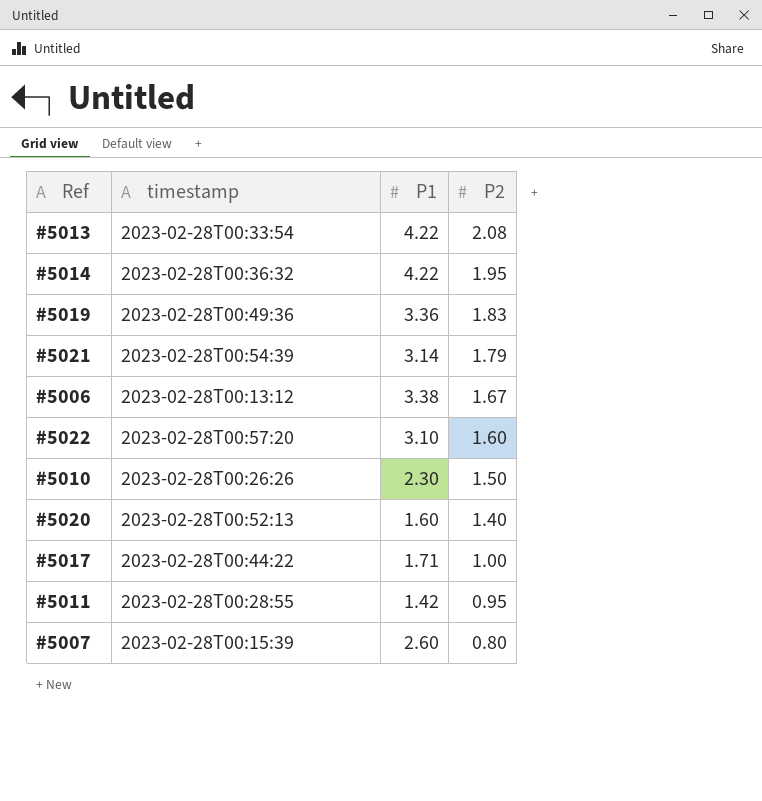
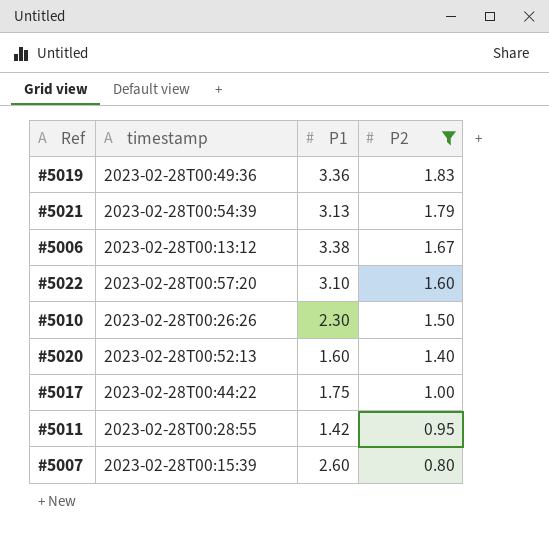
filter: none -> P2 <= 1.83
#5021 | P1: 3.14 -> 3.13
#5017 | P1: 1.71 -> 1.75

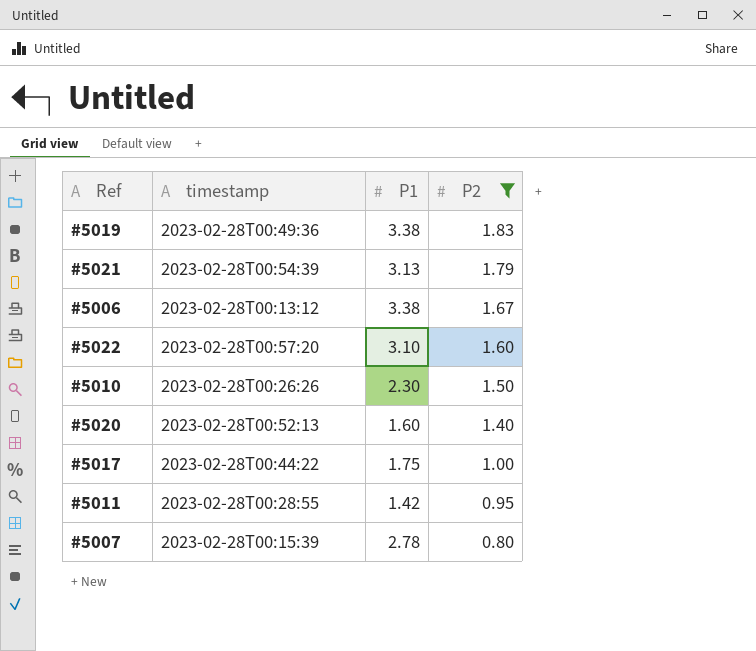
#5019 | P1: 3.36 -> 3.38
#5007 | P1: 2.60 -> 2.78

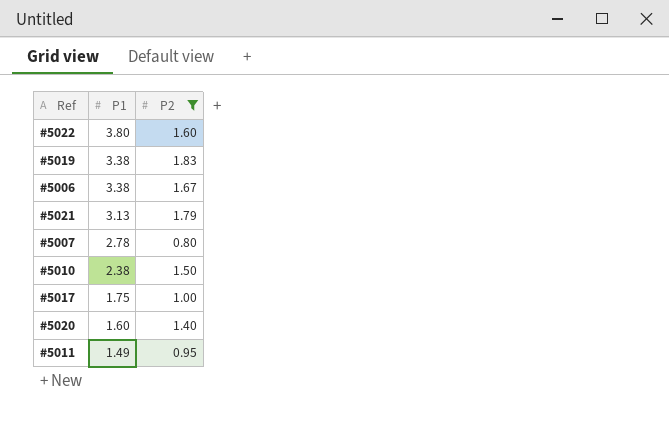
row order: P2 descending -> P1 descending
column timestamp | position: 2 -> none
#5022 | P1: 3.10 -> 3.80
#5010 | P1: 2.30 -> 2.38
#5011 | P1: 1.42 -> 1.49

